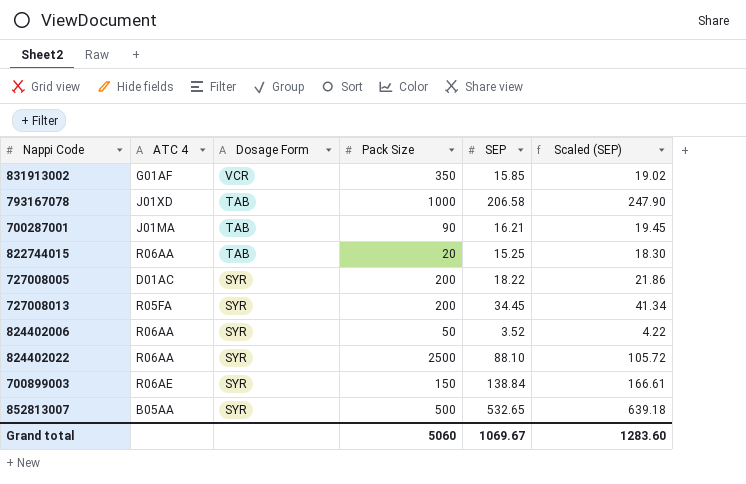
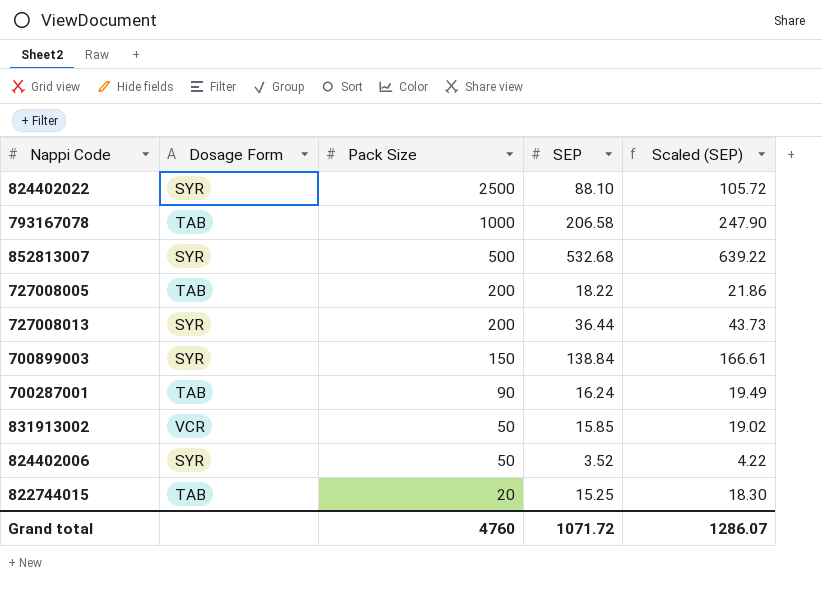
row order: Dosage Form descending -> Pack Size descending
column ATC 4 | position: 2 -> none
852813007 | SEP: 532.65 -> 532.68
852813007 | Scaled (SEP): 639.18 -> 639.22
727008005 | Dosage Form: SYR -> TAB
727008013 | SEP: 34.45 -> 36.44
727008013 | Scaled (SEP): 41.34 -> 43.73
700287001 | SEP: 16.21 -> 16.24
700287001 | Scaled (SEP): 19.45 -> 19.49
831913002 | Pack Size: 350 -> 50
Grand total | Pack Size: 5060 -> 4760
Grand total | SEP: 1069.67 -> 1071.72
Grand total | Scaled (SEP): 1283.60 -> 1286.07

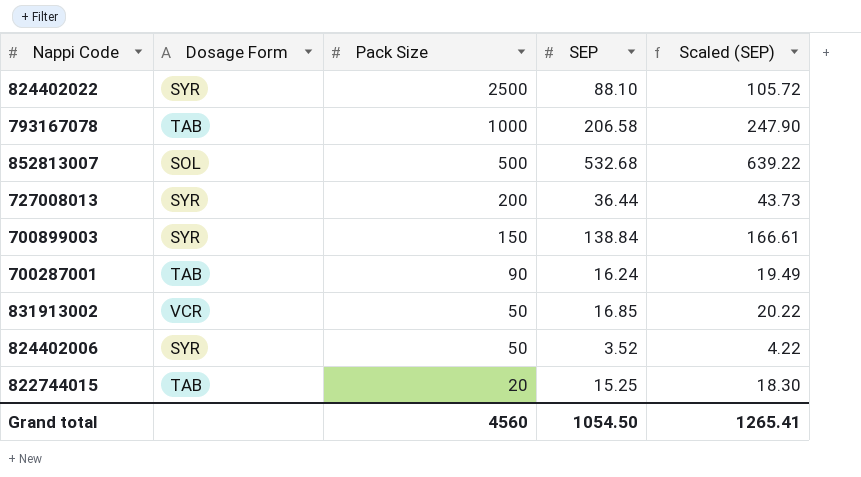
row 727008005: TAB | 200 | 18.22 | 21.86 -> none
852813007 | Dosage Form: SYR -> SOL
831913002 | SEP: 15.85 -> 16.85
831913002 | Scaled (SEP): 19.02 -> 20.22
Grand total | Pack Size: 4760 -> 4560
Grand total | SEP: 1071.72 -> 1054.50
Grand total | Scaled (SEP): 1286.07 -> 1265.41

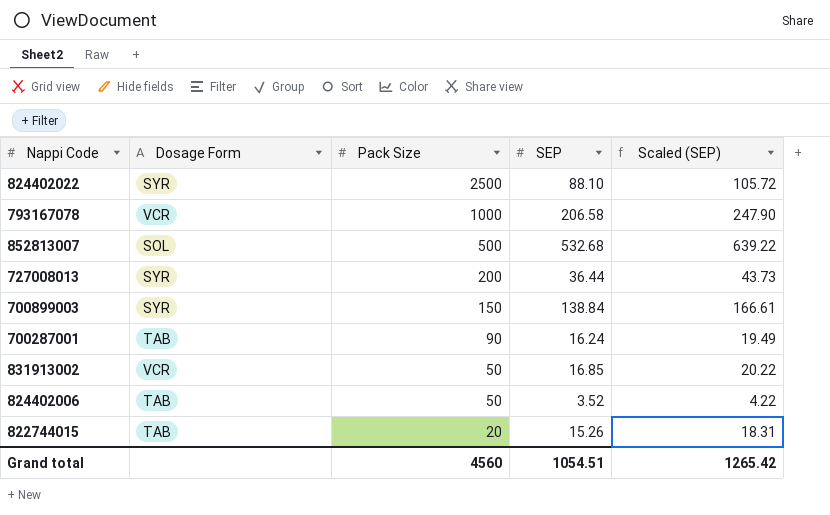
793167078 | Dosage Form: TAB -> VCR
824402006 | Dosage Form: SYR -> TAB
822744015 | SEP: 15.25 -> 15.26
822744015 | Scaled (SEP): 18.30 -> 18.31
Grand total | SEP: 1054.50 -> 1054.51
Grand total | Scaled (SEP): 1265.41 -> 1265.42

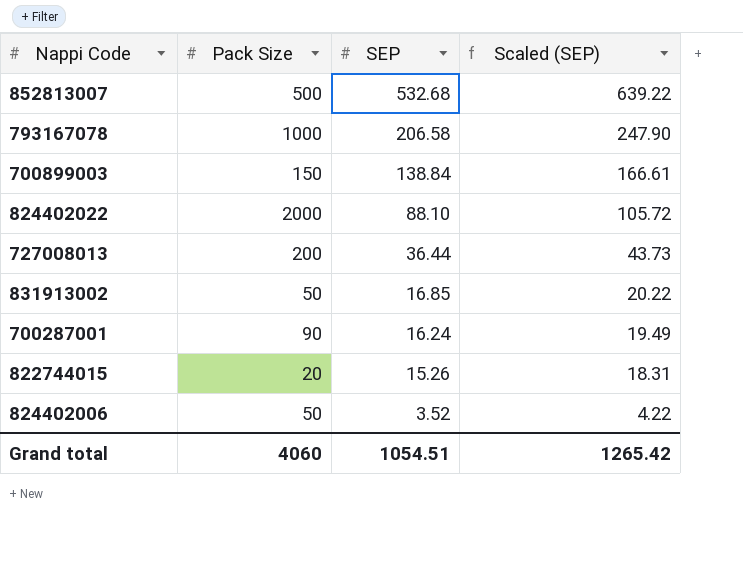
row order: Pack Size descending -> SEP descending
column Dosage Form | position: 2 -> none
824402022 | Pack Size: 2500 -> 2000
Grand total | Pack Size: 4560 -> 4060

